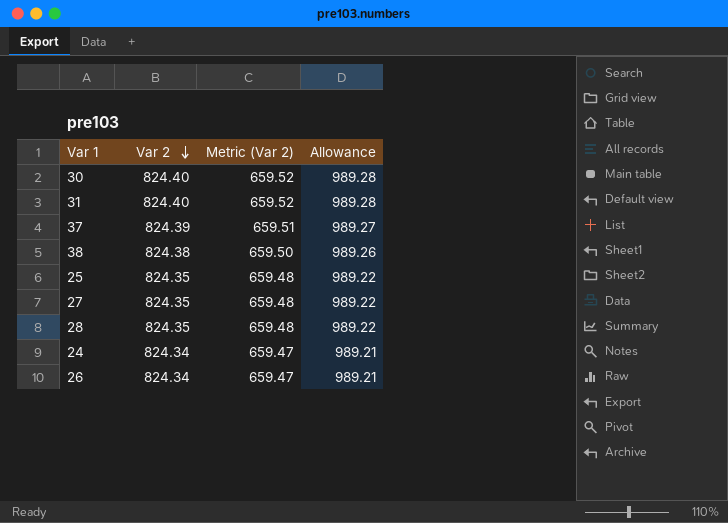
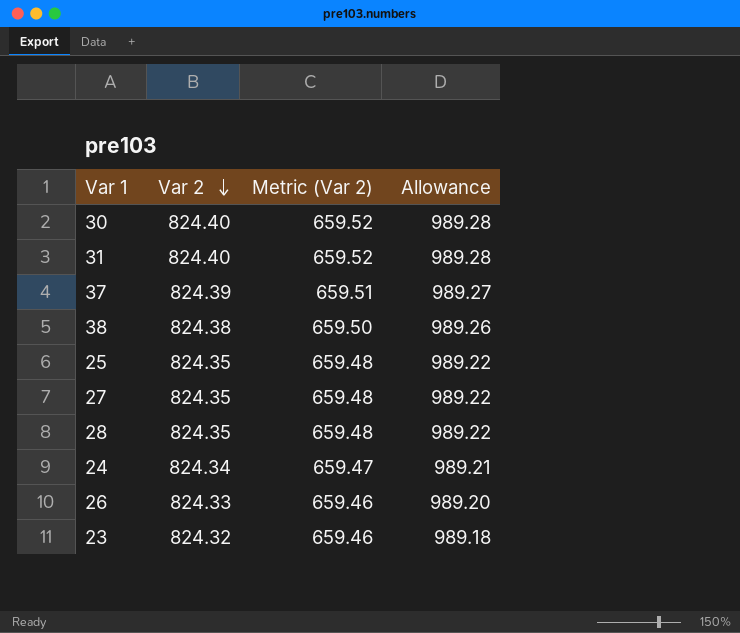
26 | Var 2: 824.34 -> 824.33
26 | Metric (Var 2): 659.47 -> 659.46
26 | Allowance: 989.21 -> 989.20
row 23: none -> 824.32 | 659.46 | 989.18

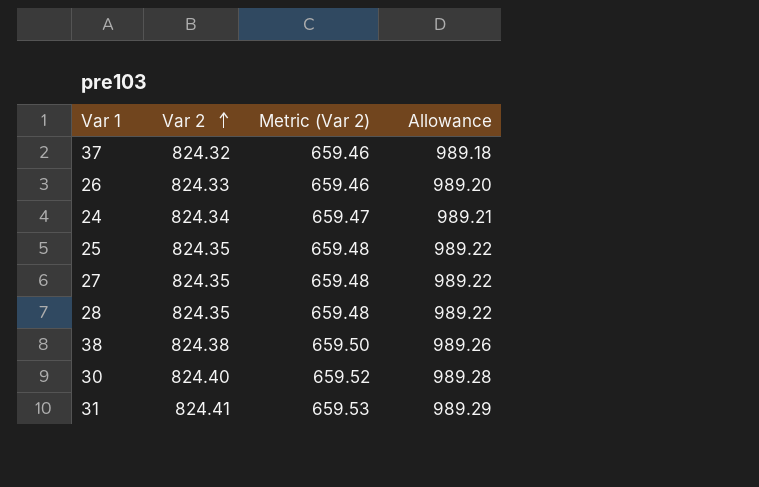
row order: Var 2 descending -> Var 2 ascending
row 23: 824.32 | 659.46 | 989.18 -> none
37 | Var 2: 824.39 -> 824.32
37 | Metric (Var 2): 659.51 -> 659.46
37 | Allowance: 989.27 -> 989.18
31 | Var 2: 824.40 -> 824.41
31 | Metric (Var 2): 659.52 -> 659.53
31 | Allowance: 989.28 -> 989.29

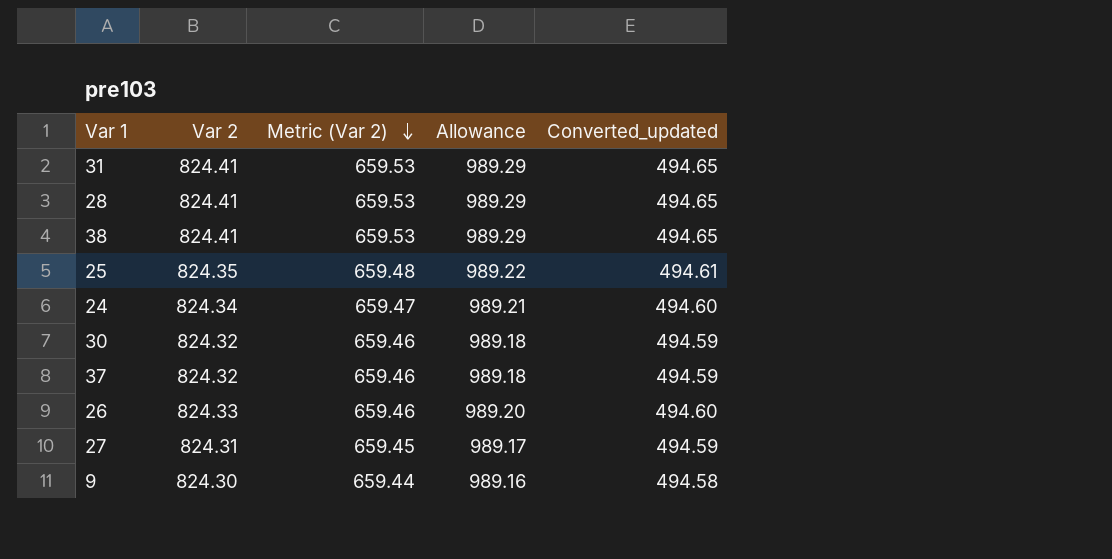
row order: Var 2 ascending -> Metric (Var 2) descending
column Converted_updated | formula: none -> [Var 2] * 0.6
28 | Var 2: 824.35 -> 824.41
28 | Metric (Var 2): 659.48 -> 659.53
28 | Allowance: 989.22 -> 989.29
38 | Var 2: 824.38 -> 824.41
38 | Metric (Var 2): 659.50 -> 659.53
38 | Allowance: 989.26 -> 989.29
30 | Var 2: 824.40 -> 824.32
30 | Metric (Var 2): 659.52 -> 659.46
30 | Allowance: 989.28 -> 989.18
27 | Var 2: 824.35 -> 824.31
27 | Metric (Var 2): 659.48 -> 659.45
27 | Allowance: 989.22 -> 989.17
row 9: none -> 824.30 | 659.44 | 989.16 | 494.58

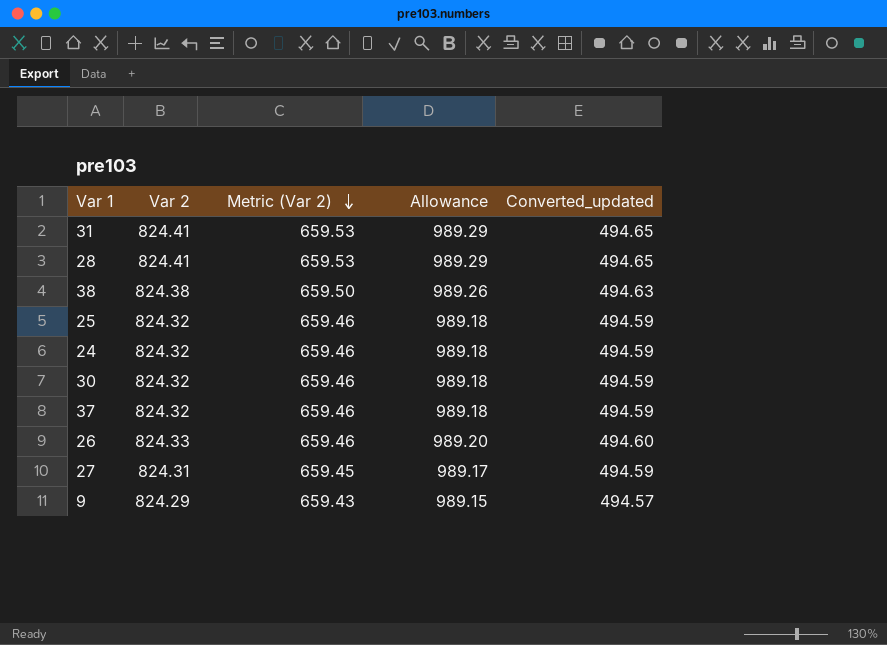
38 | Var 2: 824.41 -> 824.38
38 | Metric (Var 2): 659.53 -> 659.50
38 | Allowance: 989.29 -> 989.26
38 | Converted_updated: 494.65 -> 494.63
25 | Var 2: 824.35 -> 824.32
25 | Metric (Var 2): 659.48 -> 659.46
25 | Allowance: 989.22 -> 989.18
25 | Converted_updated: 494.61 -> 494.59
24 | Var 2: 824.34 -> 824.32
24 | Metric (Var 2): 659.47 -> 659.46
24 | Allowance: 989.21 -> 989.18
24 | Converted_updated: 494.60 -> 494.59
9 | Var 2: 824.30 -> 824.29
9 | Metric (Var 2): 659.44 -> 659.43
9 | Allowance: 989.16 -> 989.15
9 | Converted_updated: 494.58 -> 494.57

